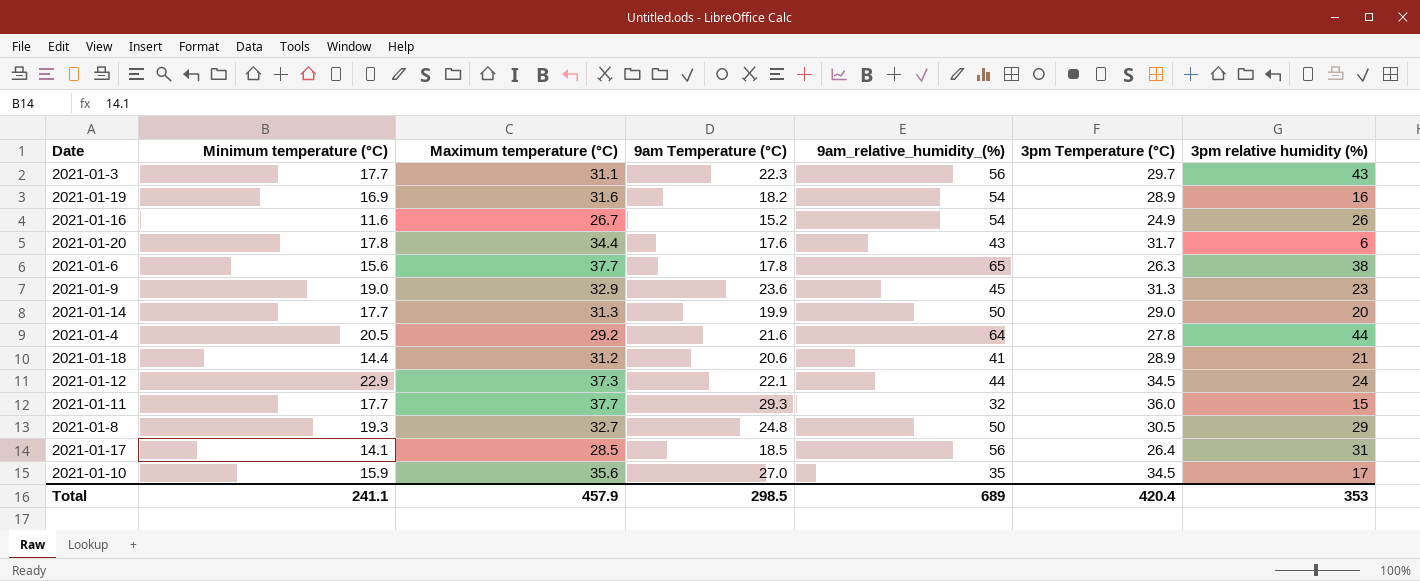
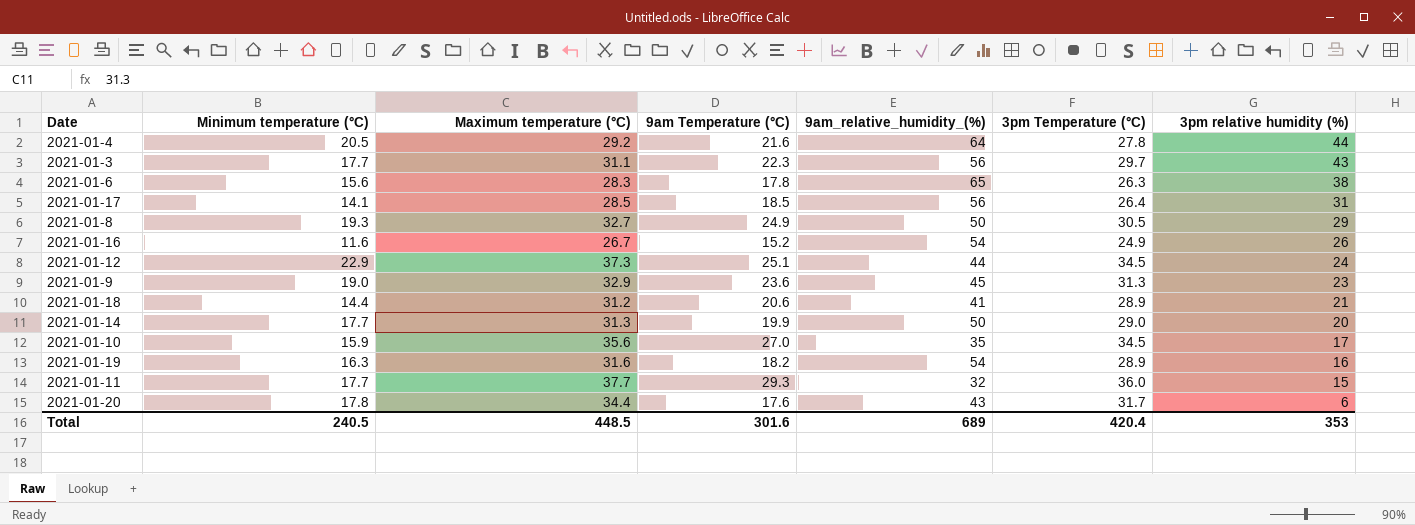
row order: none -> 3pm relative humidity (%) descending
2021-01-6 | Maximum temperature (°C): 37.7 -> 28.3
2021-01-8 | 9am Temperature (°C): 24.8 -> 24.9
2021-01-12 | 9am Temperature (°C): 22.1 -> 25.1
2021-01-19 | Minimum temperature (°C): 16.9 -> 16.3
Total | Minimum temperature (°C): 241.1 -> 240.5
Total | Maximum temperature (°C): 457.9 -> 448.5
Total | 9am Temperature (°C): 298.5 -> 301.6

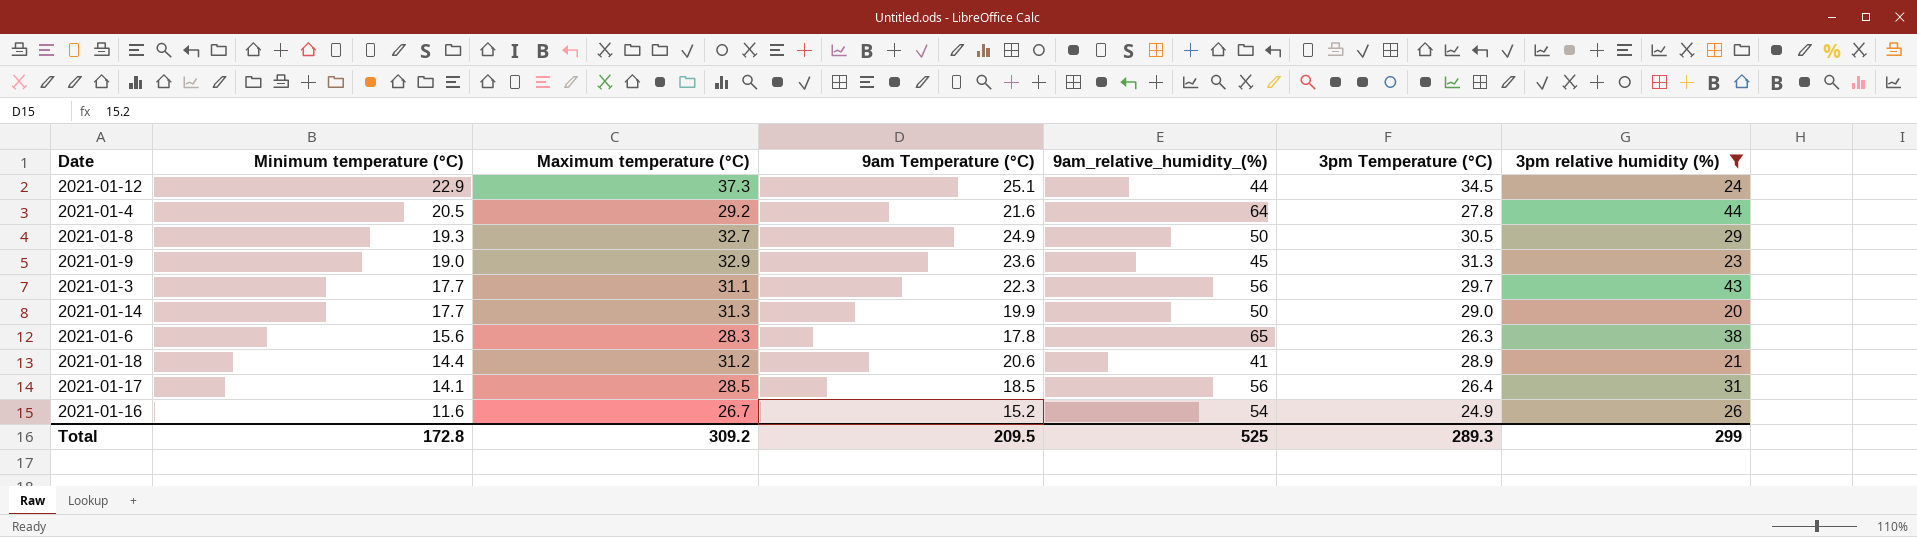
filter: none -> 3pm relative humidity (%) >= 20
row order: 3pm relative humidity (%) descending -> Minimum temperature (°C) descending
Total | Minimum temperature (°C): 240.5 -> 172.8
Total | Maximum temperature (°C): 448.5 -> 309.2
Total | 9am Temperature (°C): 301.6 -> 209.5
Total | 9am_relative_humidity_(%): 689 -> 525
Total | 3pm Temperature (°C): 420.4 -> 289.3
Total | 3pm relative humidity (%): 353 -> 299

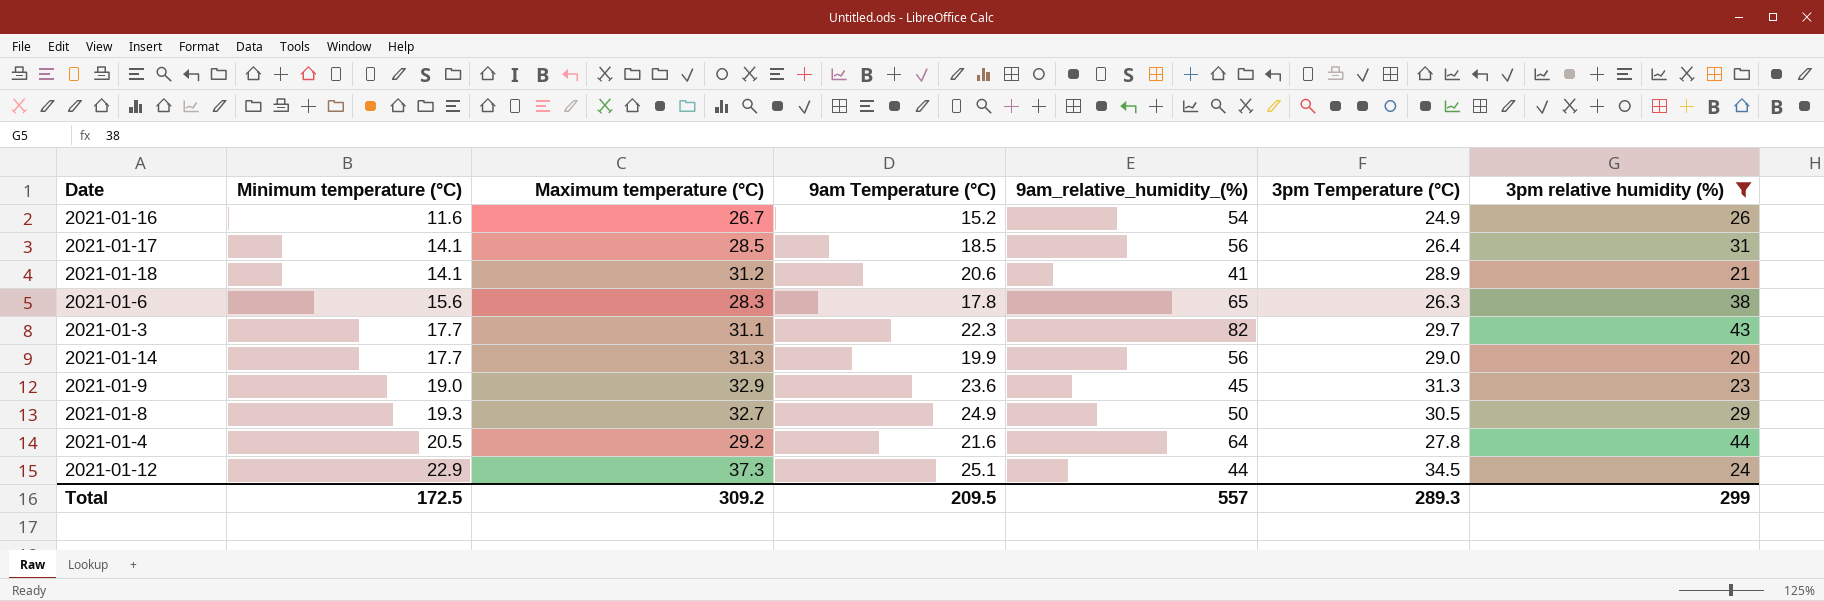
row order: Minimum temperature (°C) descending -> Minimum temperature (°C) ascending
2021-01-18 | Minimum temperature (°C): 14.4 -> 14.1
2021-01-3 | 9am_relative_humidity_(%): 56 -> 82
2021-01-14 | 9am_relative_humidity_(%): 50 -> 56
Total | Minimum temperature (°C): 172.8 -> 172.5
Total | 9am_relative_humidity_(%): 525 -> 557

